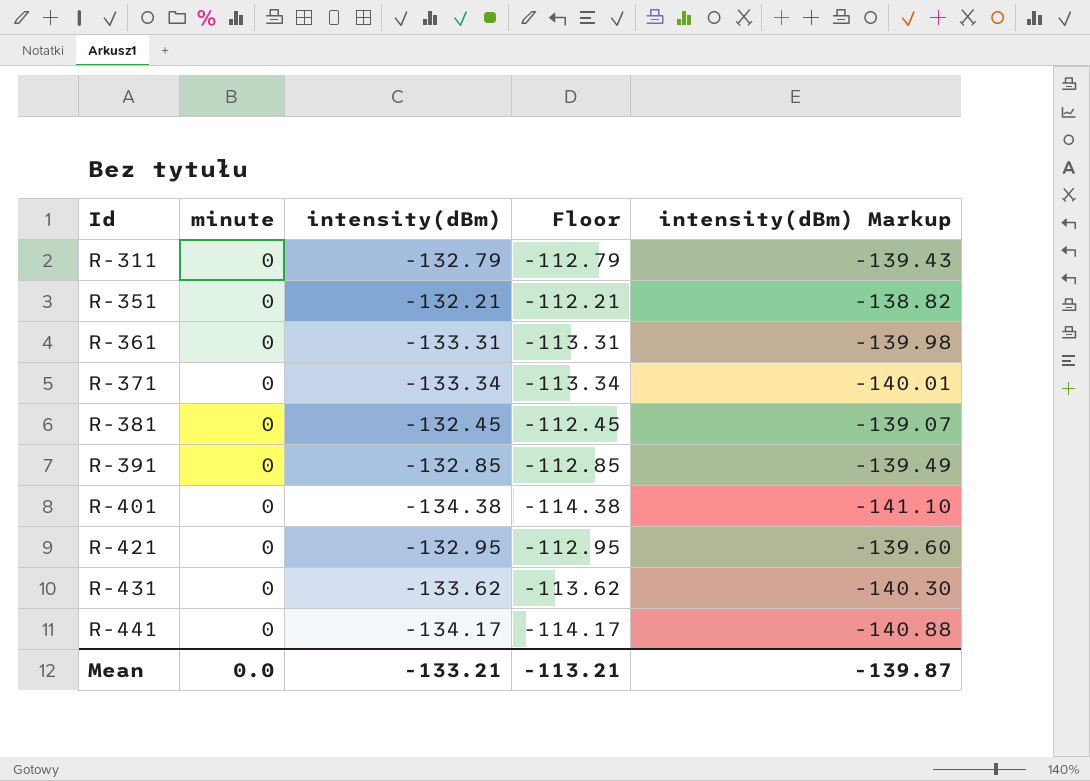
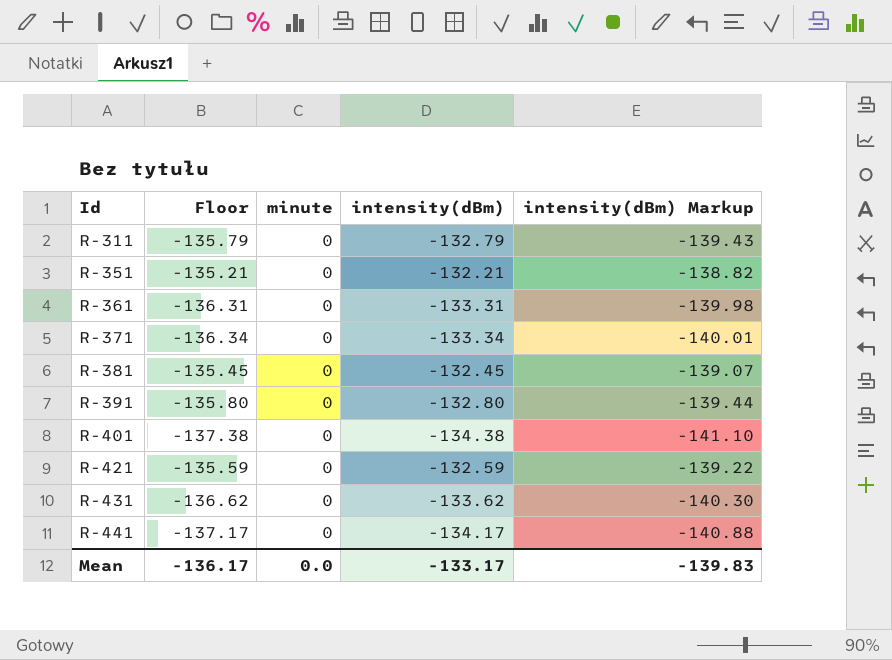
column Floor | formula: [intensity(dBm)] + 20 -> [intensity(dBm)] - 3
column Floor | position: 4 -> 2
R-391 | intensity(dBm): -132.85 -> -132.80
R-391 | intensity(dBm) Markup: -139.49 -> -139.44
R-421 | intensity(dBm): -132.95 -> -132.59
R-421 | intensity(dBm) Markup: -139.60 -> -139.22
Mean | Floor: -113.21 -> -136.17
Mean | intensity(dBm): -133.21 -> -133.17
Mean | intensity(dBm) Markup: -139.87 -> -139.83

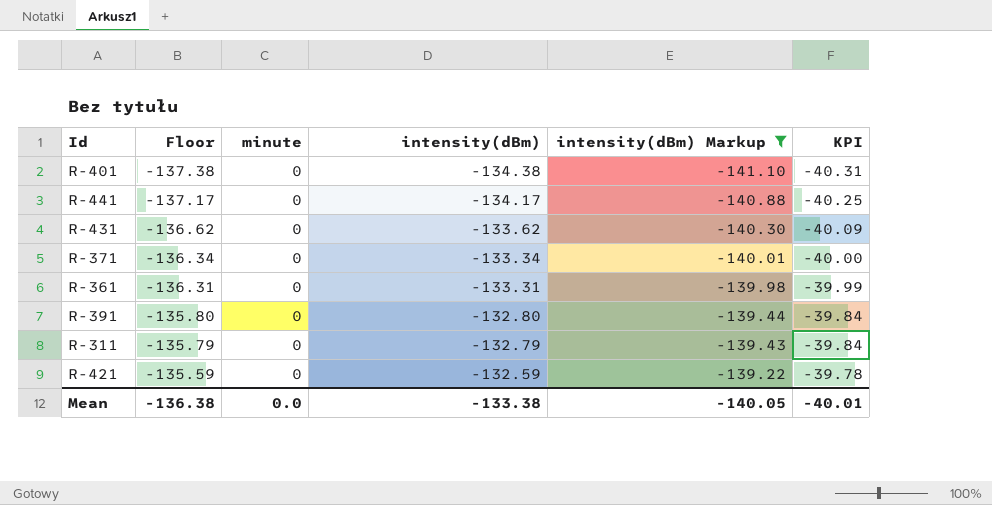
filter: none -> intensity(dBm) Markup <= -139.22
row order: Id ascending -> Floor ascending
column KPI | formula: none -> [intensity(dBm)] * 0.3
Mean | Floor: -136.17 -> -136.38
Mean | intensity(dBm): -133.17 -> -133.38
Mean | intensity(dBm) Markup: -139.83 -> -140.05

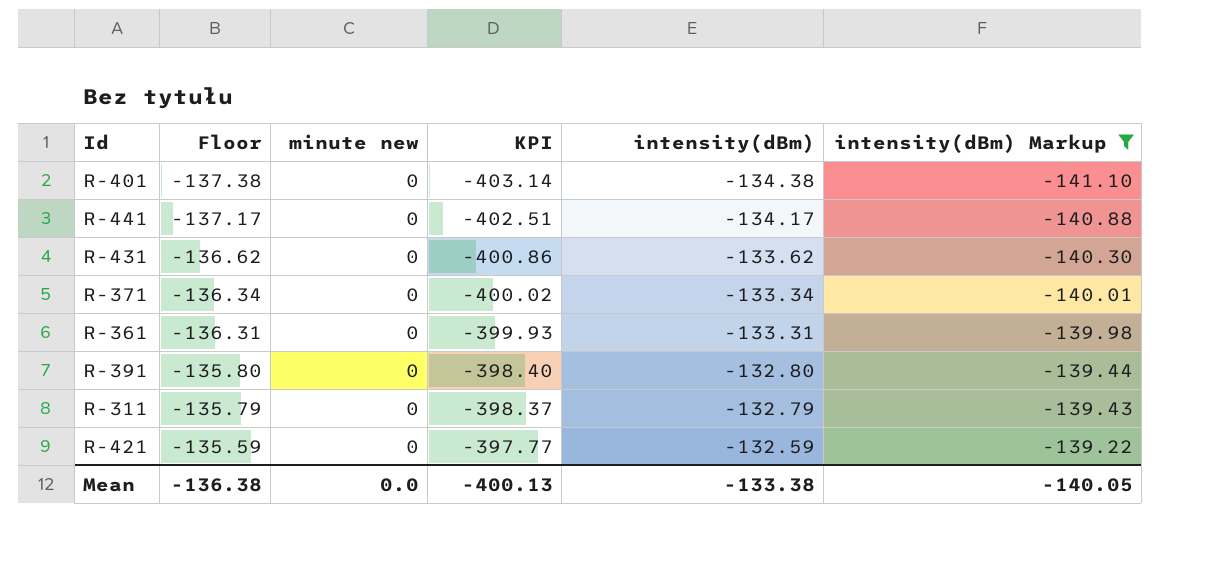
column name: minute -> minute new
column KPI | formula: [intensity(dBm)] * 0.3 -> [intensity(dBm)] * 3
column KPI | position: 6 -> 4
Mean | KPI: -40.01 -> -400.13

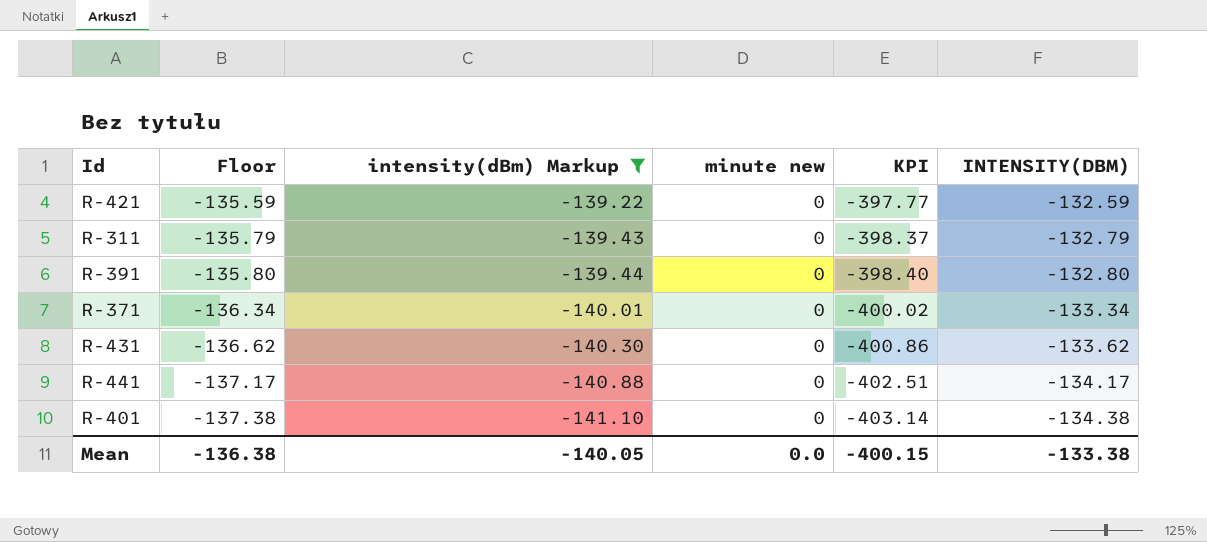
row order: Floor ascending -> Floor descending
column intensity(dBm) Markup | position: 6 -> 3
column name: intensity(dBm) -> INTENSITY(DBM)
row R-361: -136.31 | 0 | -399.93 | -133.31 | -139.98 -> none
Mean | KPI: -400.13 -> -400.15

